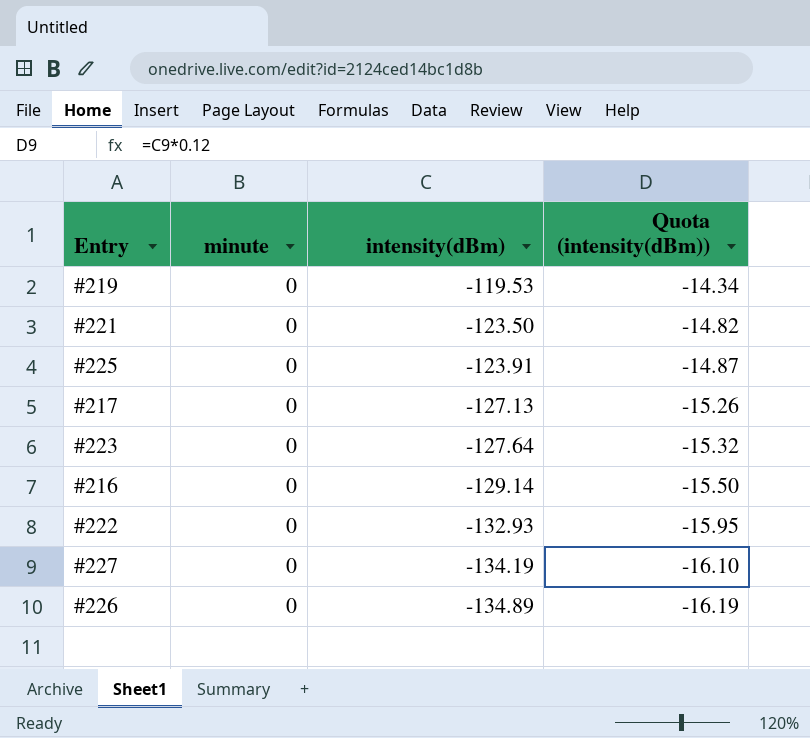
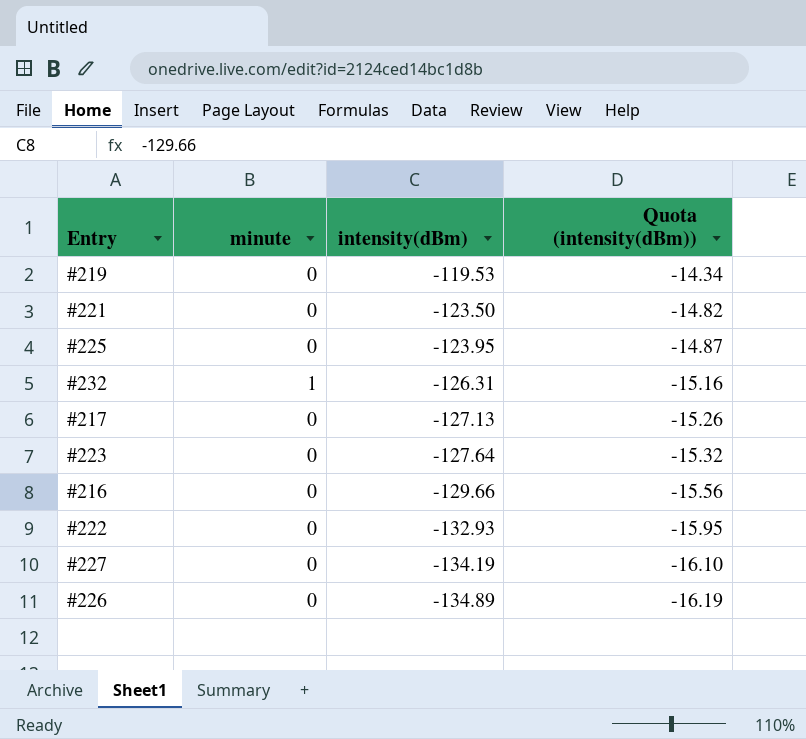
#225 | intensity(dBm): -123.91 -> -123.95
row #232: none -> 1 | -126.31 | -15.16
#216 | intensity(dBm): -129.14 -> -129.66
#216 | Quota (intensity(dBm)): -15.50 -> -15.56

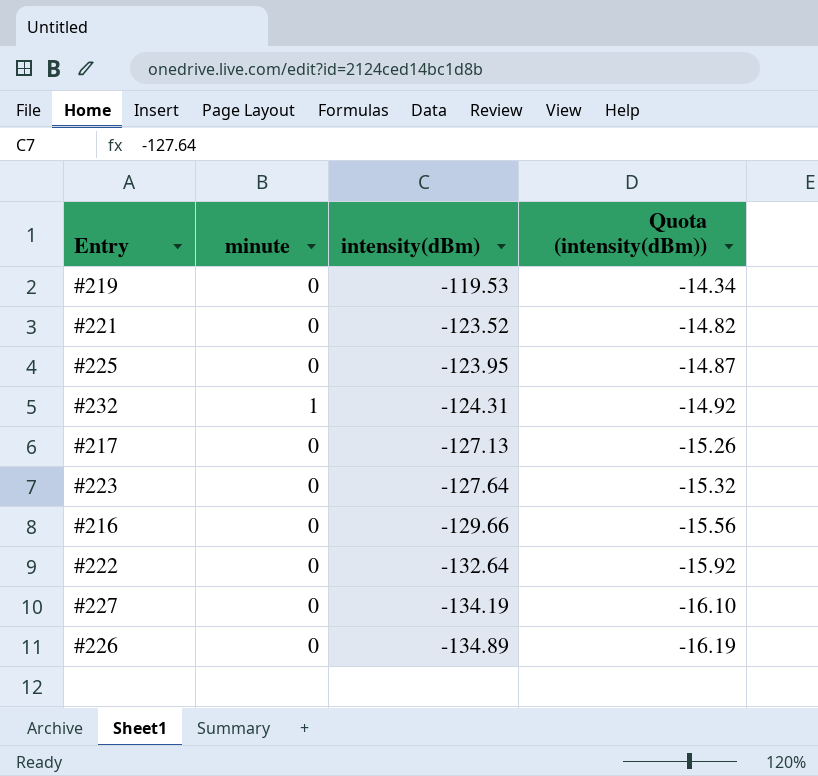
#221 | intensity(dBm): -123.50 -> -123.52
#232 | intensity(dBm): -126.31 -> -124.31
#232 | Quota (intensity(dBm)): -15.16 -> -14.92
#222 | intensity(dBm): -132.93 -> -132.64
#222 | Quota (intensity(dBm)): -15.95 -> -15.92

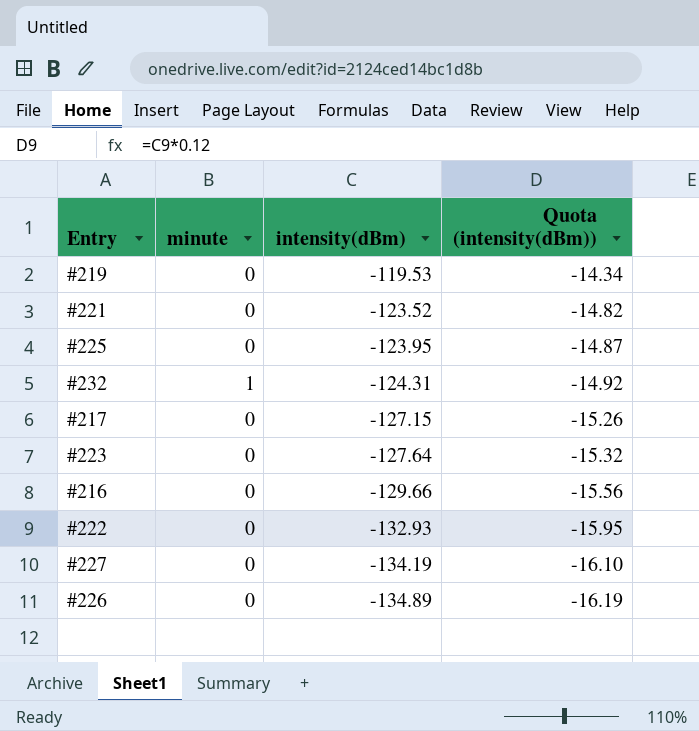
#217 | intensity(dBm): -127.13 -> -127.15
#222 | intensity(dBm): -132.64 -> -132.93
#222 | Quota (intensity(dBm)): -15.92 -> -15.95

